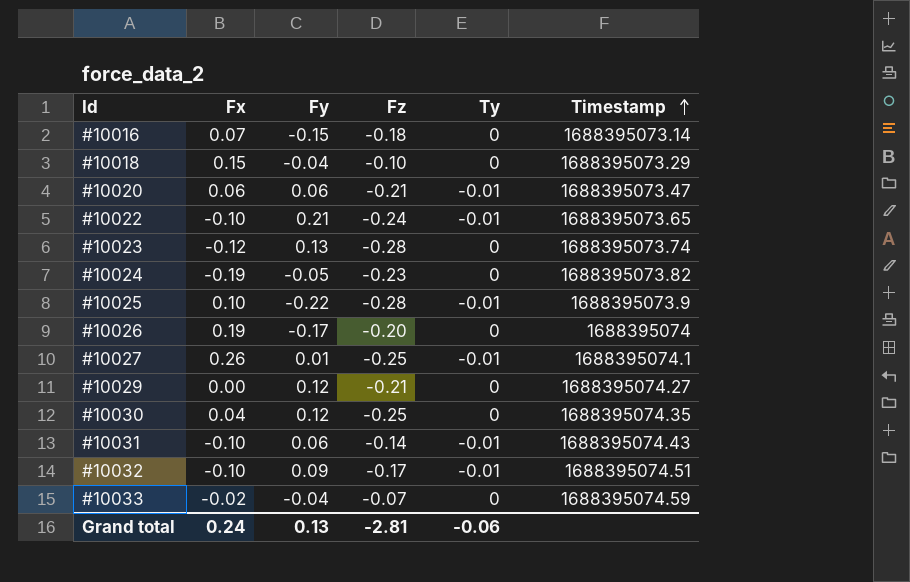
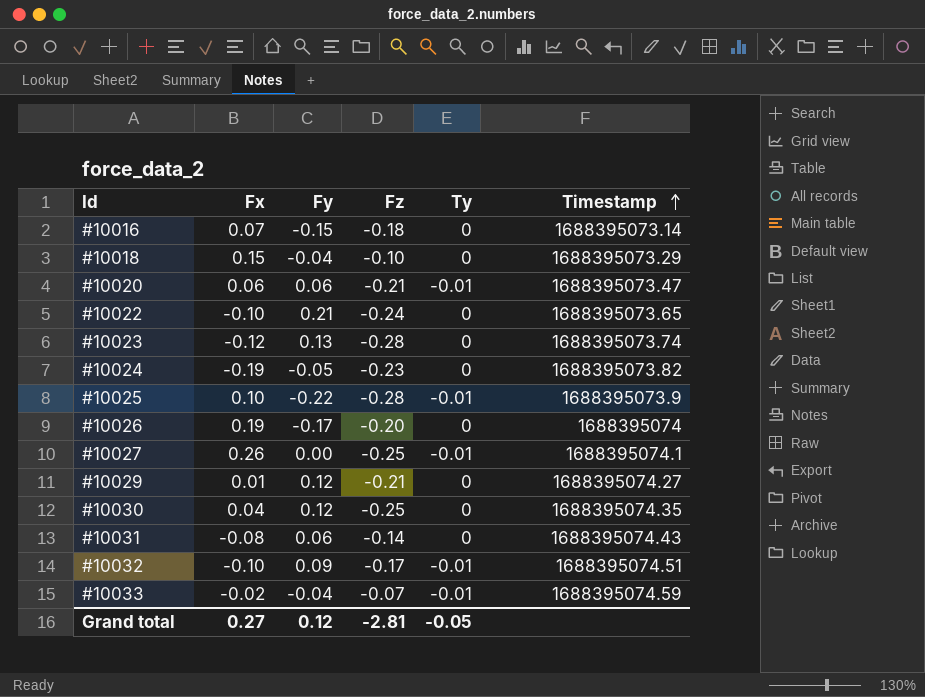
#10022 | Ty: -0.01 -> 0
#10027 | Fy: 0.01 -> 0.00
#10029 | Fx: 0.00 -> 0.01
#10031 | Fx: -0.10 -> -0.08
#10031 | Ty: -0.01 -> 0
#10033 | Ty: 0 -> -0.01
Grand total | Fx: 0.24 -> 0.27
Grand total | Fy: 0.13 -> 0.12
Grand total | Ty: -0.06 -> -0.05

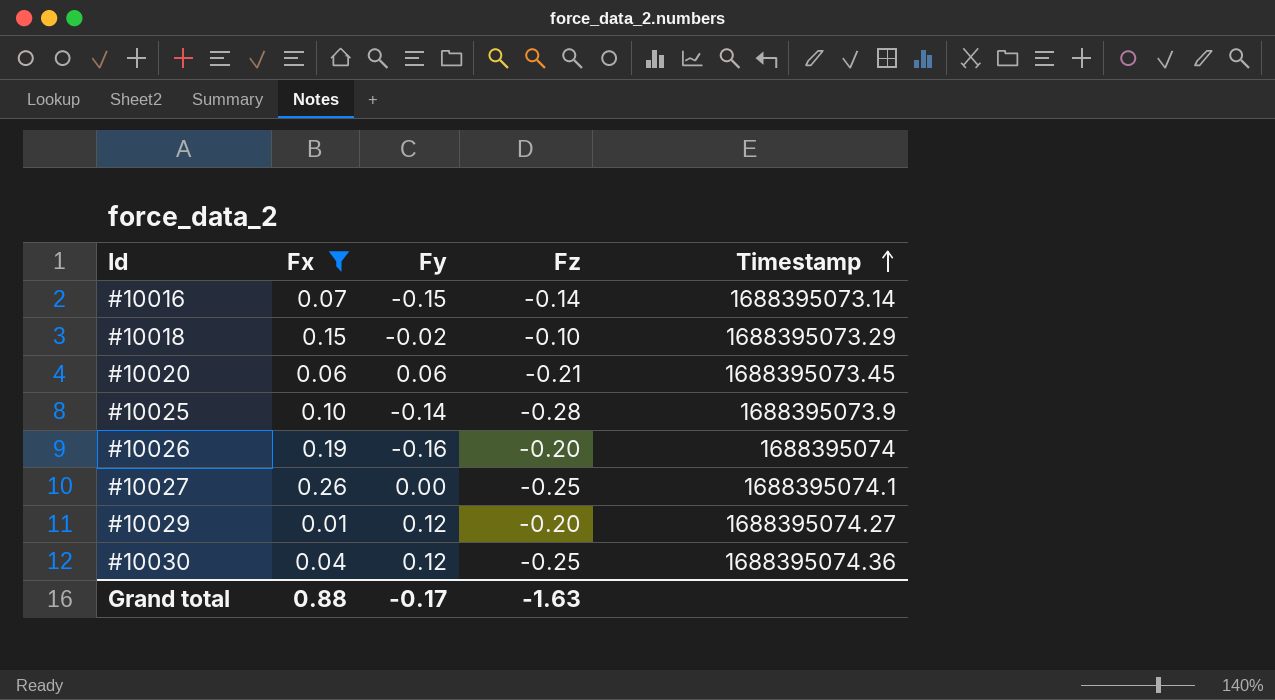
filter: none -> Fx >= 0.01
column Ty | position: 5 -> none
#10016 | Fz: -0.18 -> -0.14
#10018 | Fy: -0.04 -> -0.02
#10020 | Timestamp: 1688395073.47 -> 1688395073.45
#10025 | Fy: -0.22 -> -0.14
#10026 | Fy: -0.17 -> -0.16
#10029 | Fz: -0.21 -> -0.20
#10030 | Timestamp: 1688395074.35 -> 1688395074.36
Grand total | Fx: 0.27 -> 0.88
Grand total | Fy: 0.12 -> -0.17
Grand total | Fz: -2.81 -> -1.63

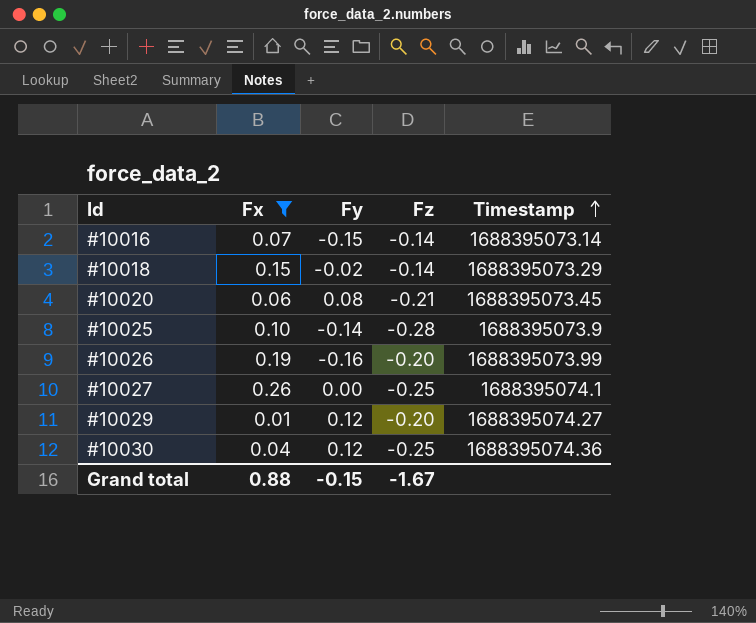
#10018 | Fz: -0.10 -> -0.14
#10020 | Fy: 0.06 -> 0.08
#10026 | Timestamp: 1688395074 -> 1688395073.99
Grand total | Fy: -0.17 -> -0.15
Grand total | Fz: -1.63 -> -1.67

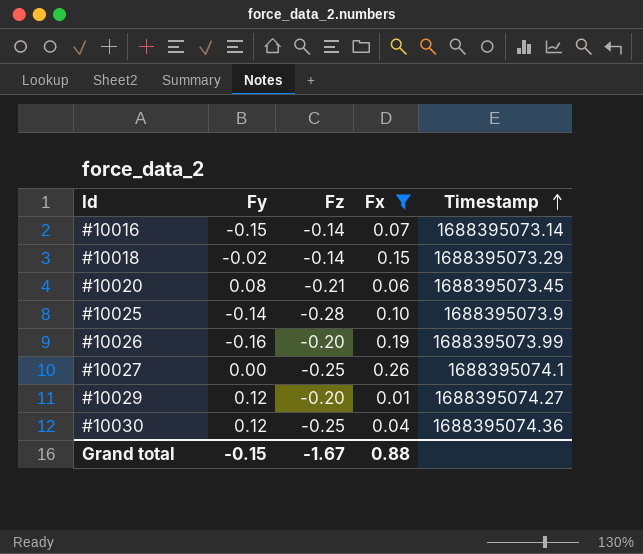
column Fx | position: 2 -> 4

